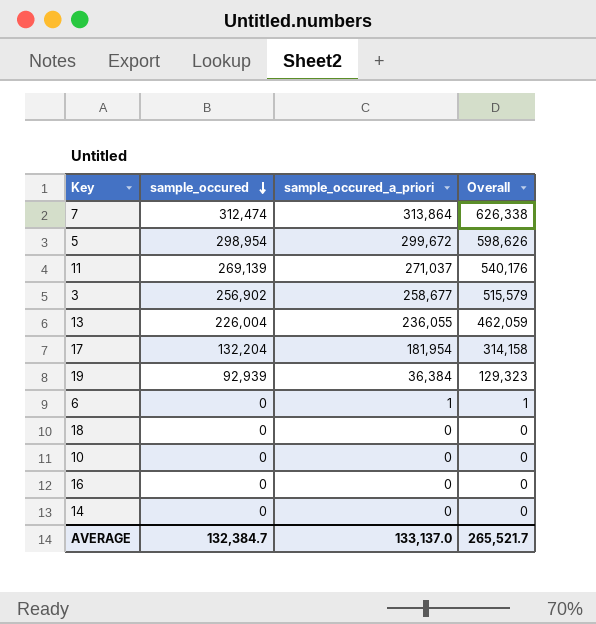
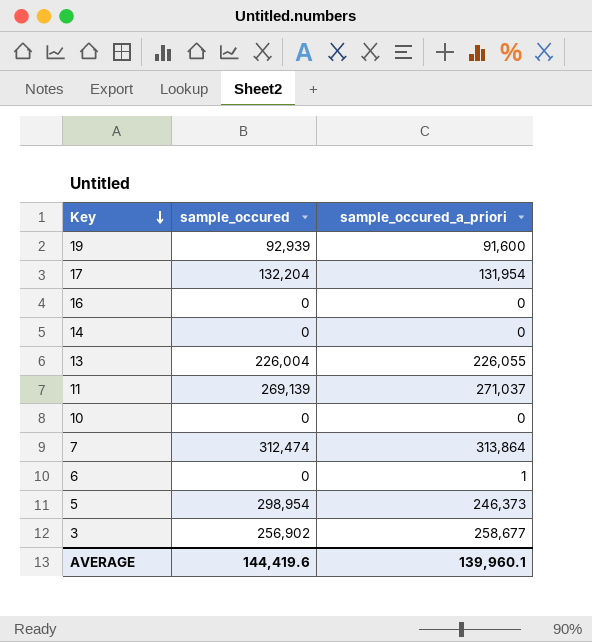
row order: sample_occured descending -> Key descending
column Overall | formula: [sample_occured] + [sample_occured_a_priori] -> none
row 18: 0 | 0 | 0 -> none
19 | sample_occured_a_priori: 36,384 -> 91,600
17 | sample_occured_a_priori: 181,954 -> 131,954
13 | sample_occured_a_priori: 236,055 -> 226,055
5 | sample_occured_a_priori: 299,672 -> 246,373
AVERAGE | sample_occured: 132,384.7 -> 144,419.6
AVERAGE | sample_occured_a_priori: 133,137.0 -> 139,960.1

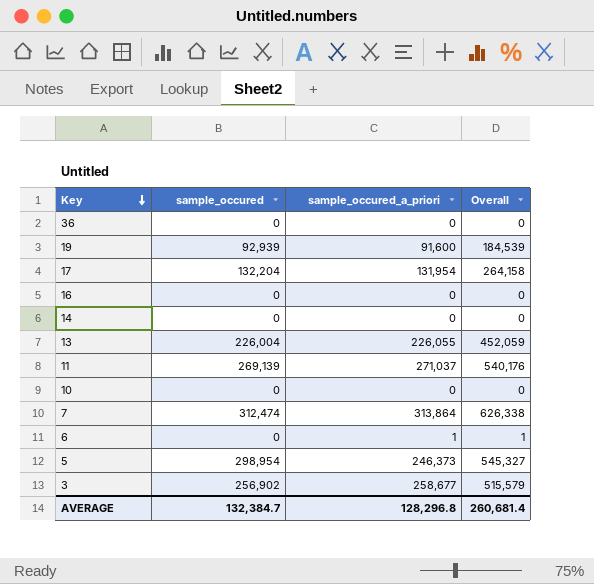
column Overall | formula: none -> [sample_occured] + [sample_occured_a_priori]
row 36: none -> 0 | 0 | 0
AVERAGE | sample_occured: 144,419.6 -> 132,384.7
AVERAGE | sample_occured_a_priori: 139,960.1 -> 128,296.8

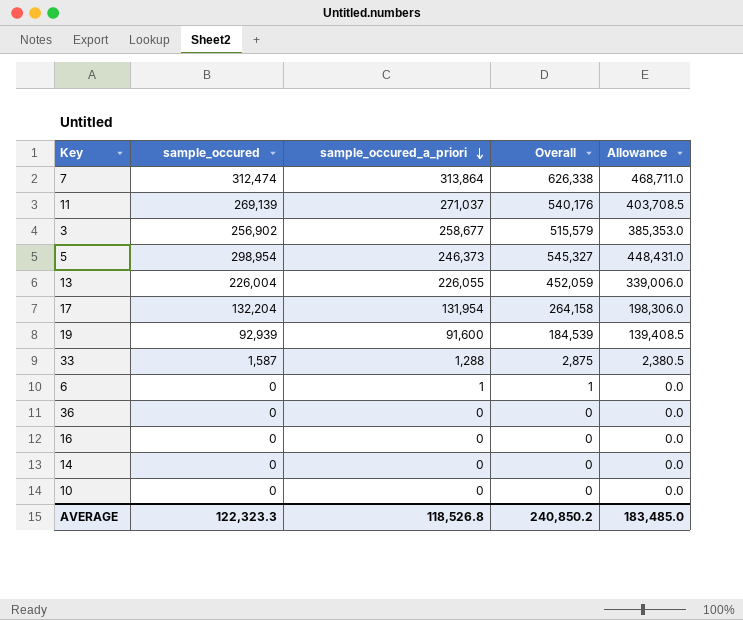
row order: Key descending -> sample_occured_a_priori descending
column Allowance | formula: none -> [sample_occured] * 1.5
row 33: none -> 1,587 | 1,288 | 2,875 | 2,380.5
AVERAGE | sample_occured: 132,384.7 -> 122,323.3
AVERAGE | sample_occured_a_priori: 128,296.8 -> 118,526.8
AVERAGE | Overall: 260,681.4 -> 240,850.2

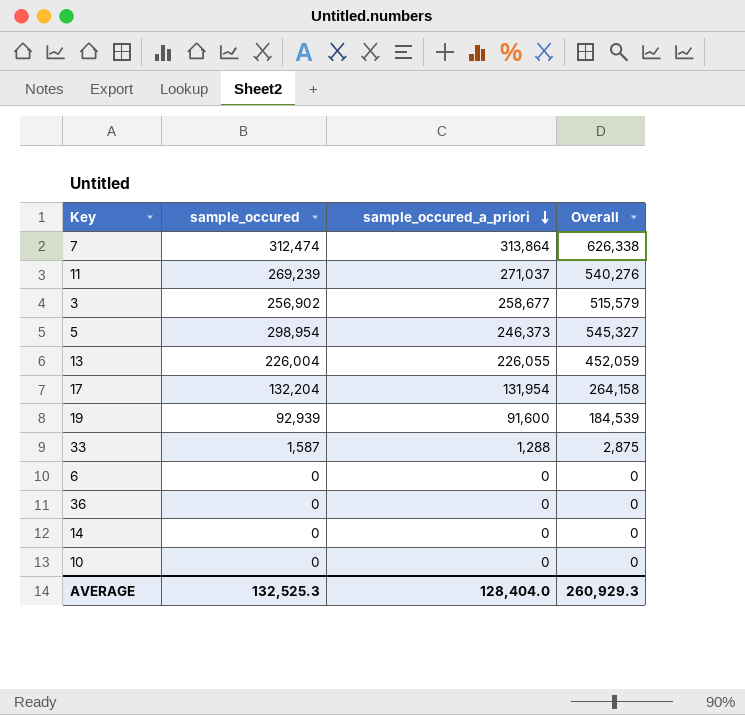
column Allowance | formula: [sample_occured] * 1.5 -> none
row 16: 0 | 0 | 0 | 0.0 -> none
11 | sample_occured: 269,139 -> 269,239
11 | Overall: 540,176 -> 540,276
6 | sample_occured_a_priori: 1 -> 0
6 | Overall: 1 -> 0
AVERAGE | sample_occured: 122,323.3 -> 132,525.3
AVERAGE | sample_occured_a_priori: 118,526.8 -> 128,404.0
AVERAGE | Overall: 240,850.2 -> 260,929.3

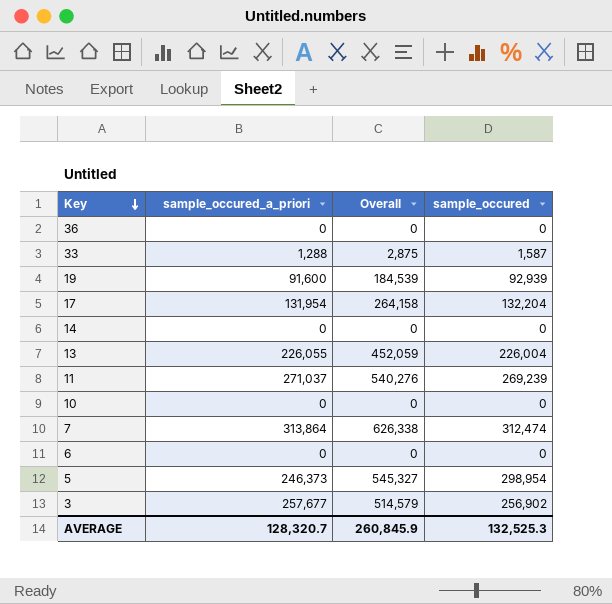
row order: sample_occured_a_priori descending -> Key descending
column sample_occured | position: 2 -> 4
3 | sample_occured_a_priori: 258,677 -> 257,677
3 | Overall: 515,579 -> 514,579
AVERAGE | sample_occured_a_priori: 128,404.0 -> 128,320.7
AVERAGE | Overall: 260,929.3 -> 260,845.9

